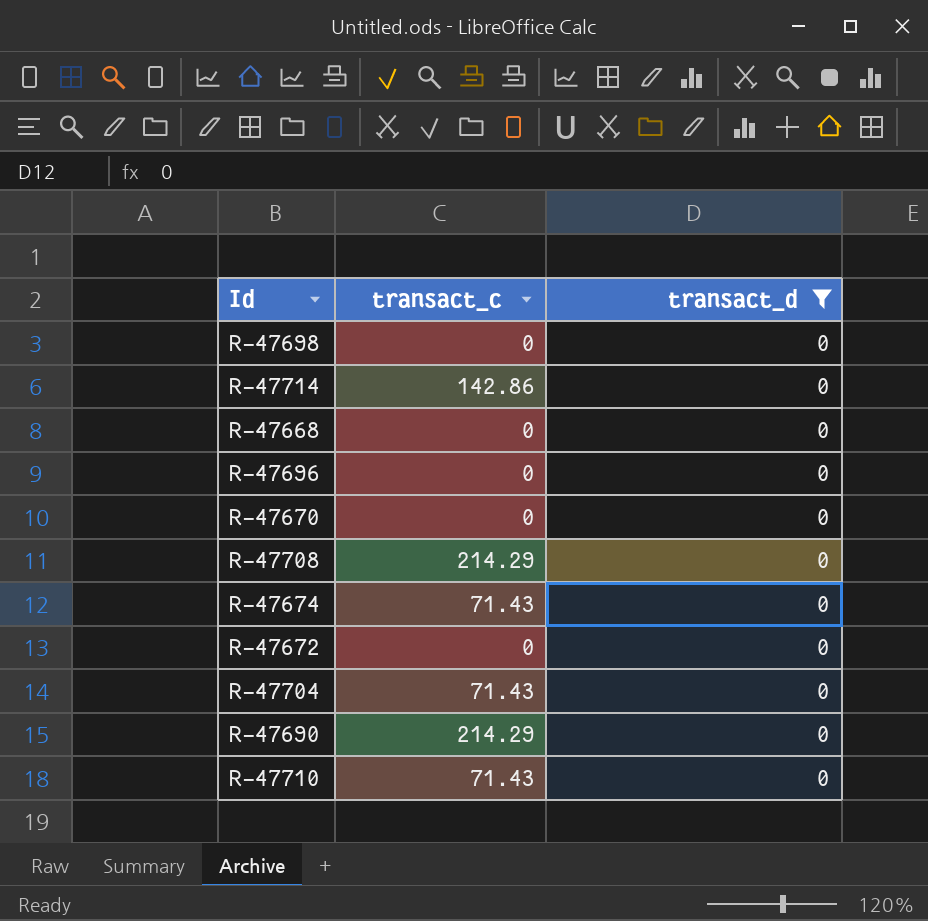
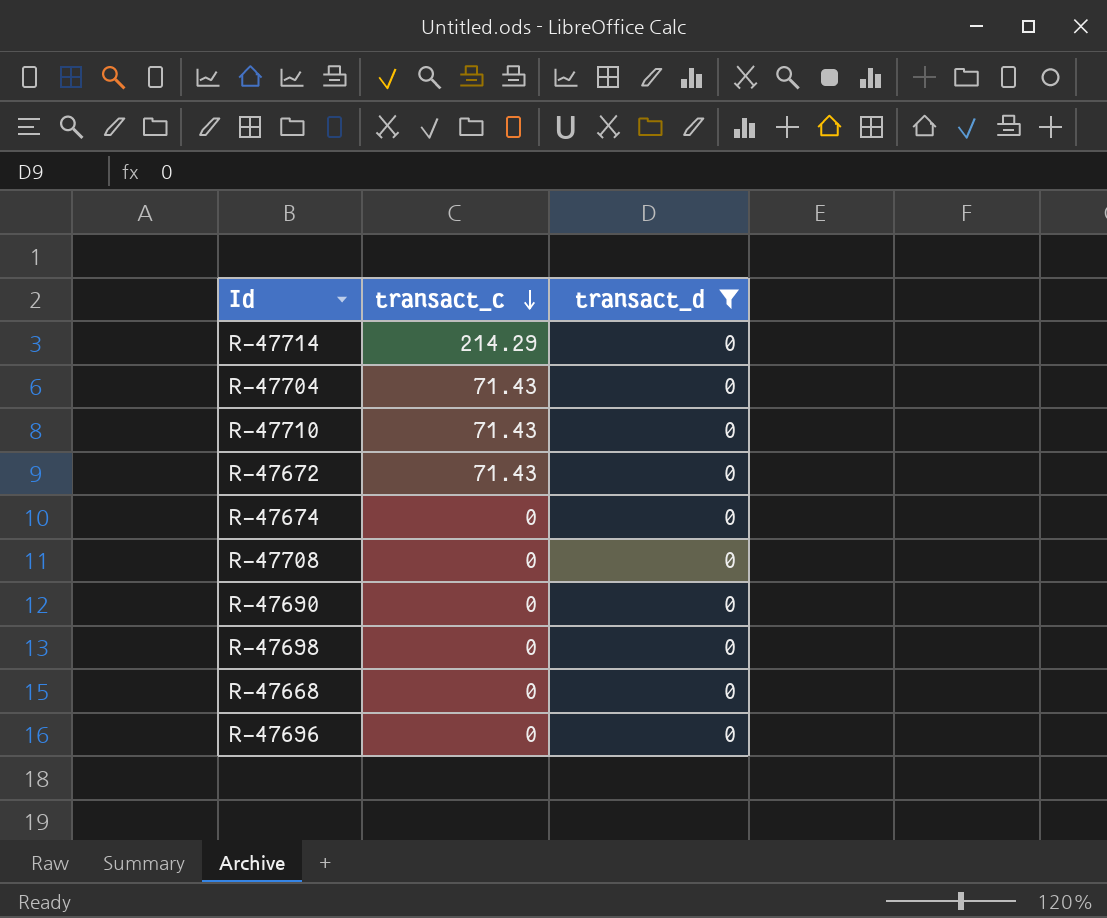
row order: none -> transact_c descending
row R-47670: 0 | 0 -> none
R-47714 | transact_c: 142.86 -> 214.29
R-47672 | transact_c: 0 -> 71.43
R-47674 | transact_c: 71.43 -> 0
R-47708 | transact_c: 214.29 -> 0
R-47690 | transact_c: 214.29 -> 0

